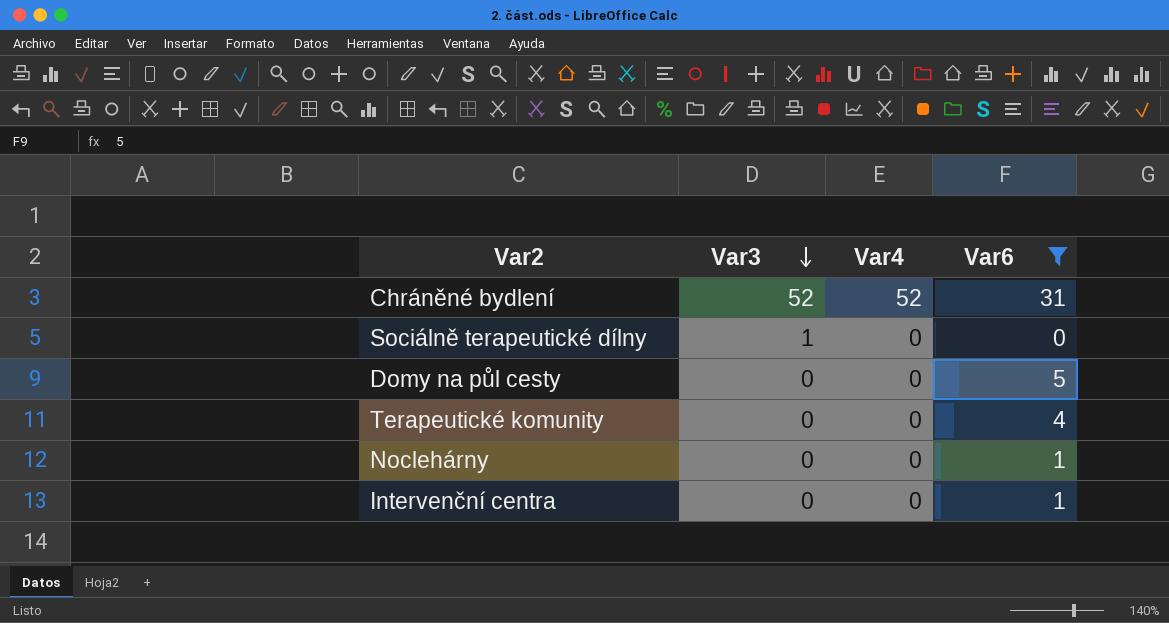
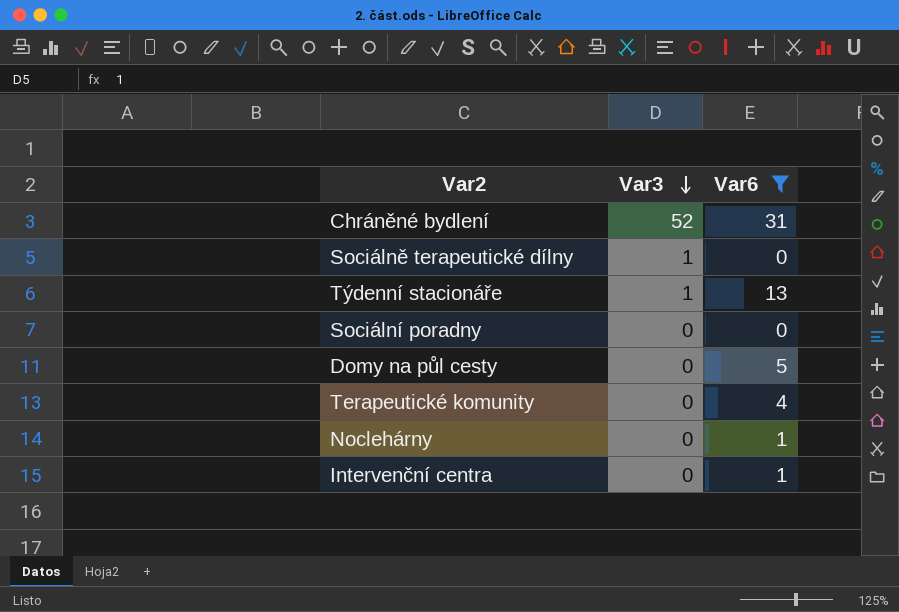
column Var4 | position: 3 -> none
row Týdenní stacionáře: none -> 1 | 13
row Sociální poradny: none -> 0 | 0

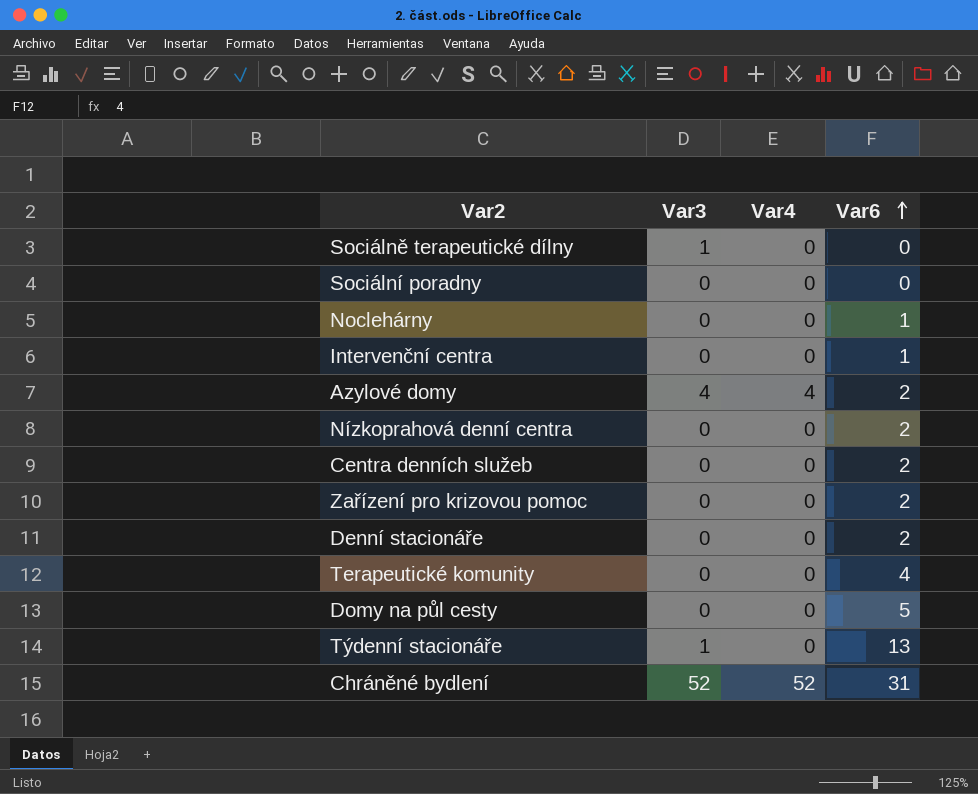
filter: Var6 != 2 -> none
row order: Var3 descending -> Var6 ascending
column Var4 | position: none -> 3

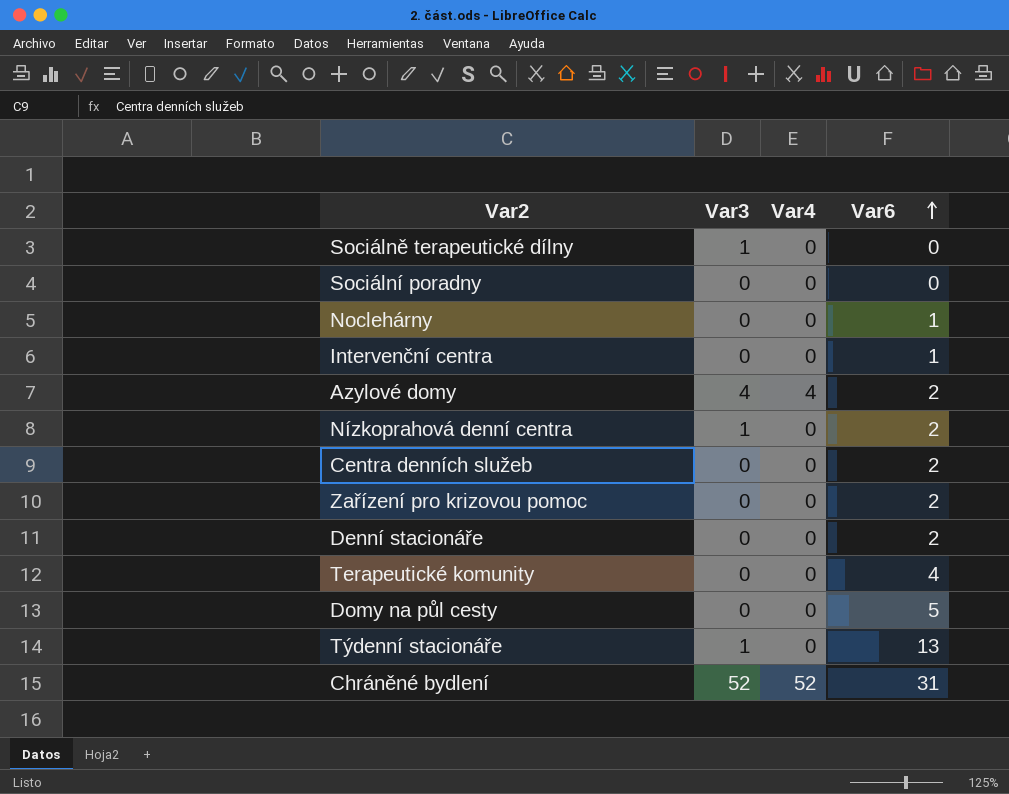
Nízkoprahová denní centra | Var3: 0 -> 1

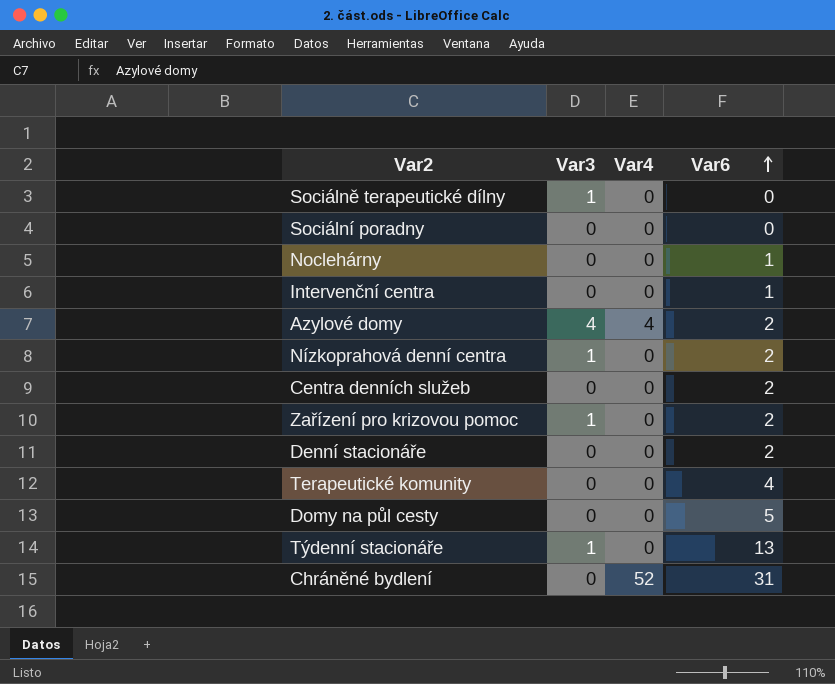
Zařízení pro krizovou pomoc | Var3: 0 -> 1
Chráněné bydlení | Var3: 52 -> 0

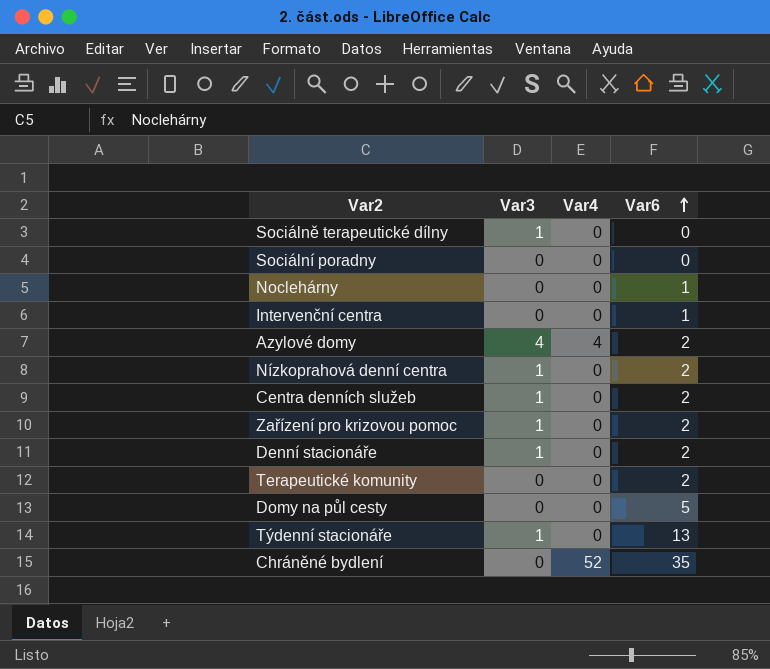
Centra denních služeb | Var3: 0 -> 1
Denní stacionáře | Var3: 0 -> 1
Terapeutické komunity | Var6: 4 -> 2
Chráněné bydlení | Var6: 31 -> 35

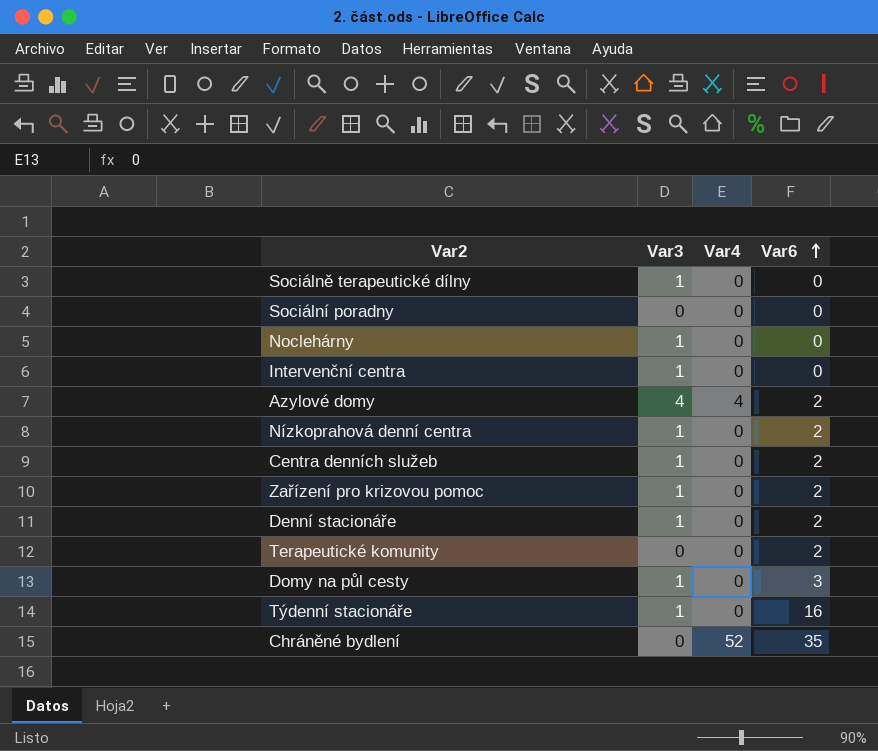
Noclehárny | Var3: 0 -> 1
Noclehárny | Var6: 1 -> 0
Intervenční centra | Var3: 0 -> 1
Intervenční centra | Var6: 1 -> 0
Domy na půl cesty | Var3: 0 -> 1
Domy na půl cesty | Var6: 5 -> 3
Týdenní stacionáře | Var6: 13 -> 16

